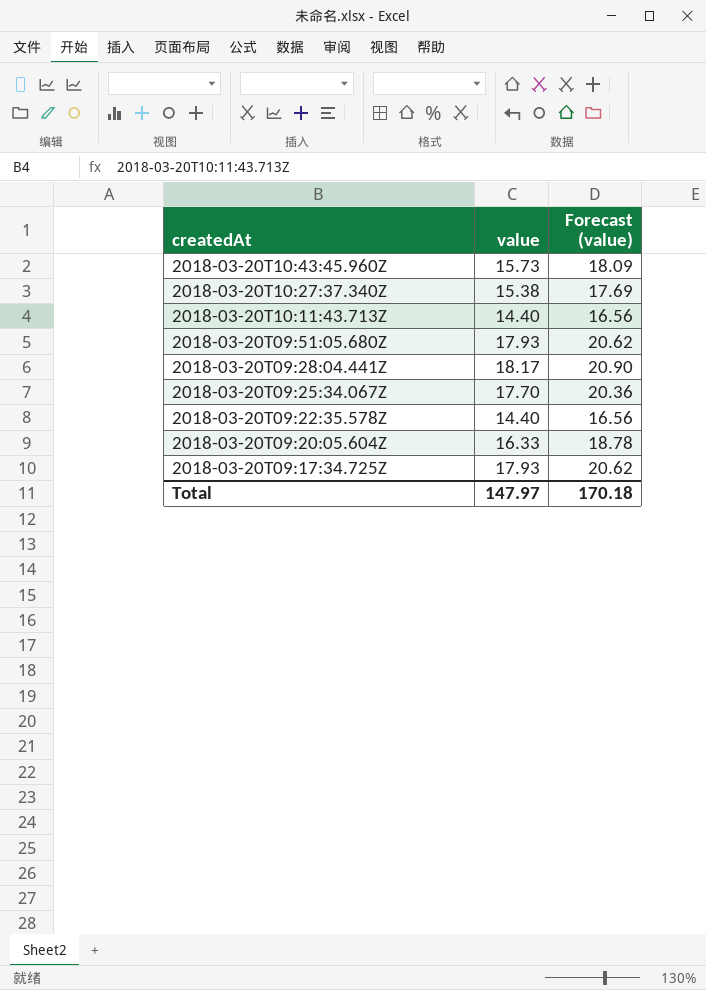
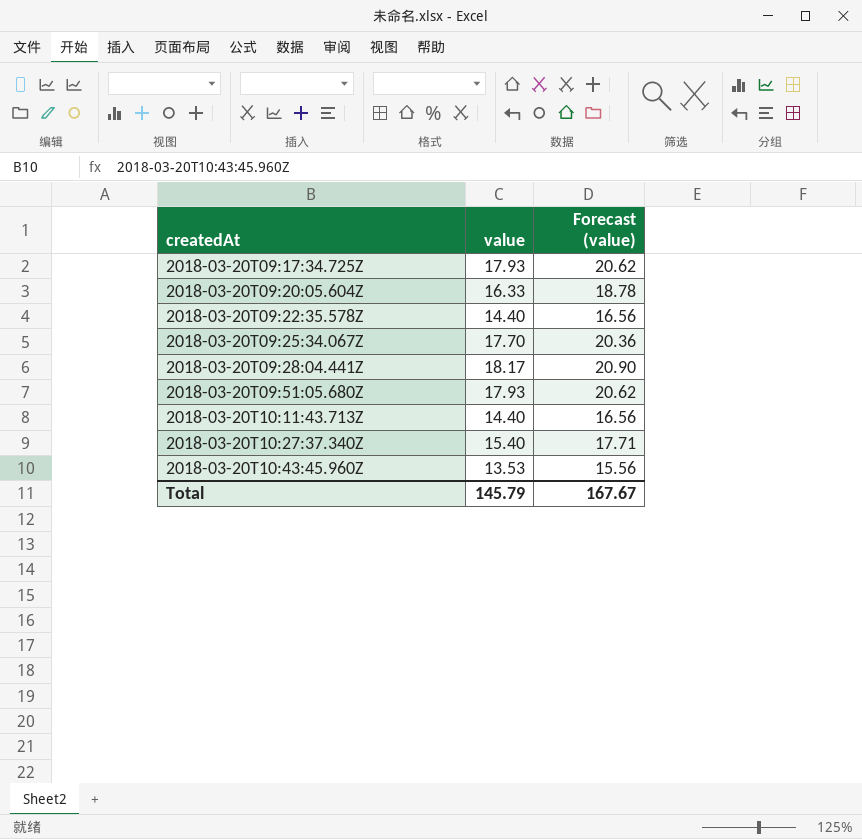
row order: createdAt descending -> createdAt ascending
2018-03-20T10:27:37.340Z | value: 15.38 -> 15.40
2018-03-20T10:27:37.340Z | Forecast (value): 17.69 -> 17.71
2018-03-20T10:43:45.960Z | value: 15.73 -> 13.53
2018-03-20T10:43:45.960Z | Forecast (value): 18.09 -> 15.56
Total | value: 147.97 -> 145.79
Total | Forecast (value): 170.18 -> 167.67

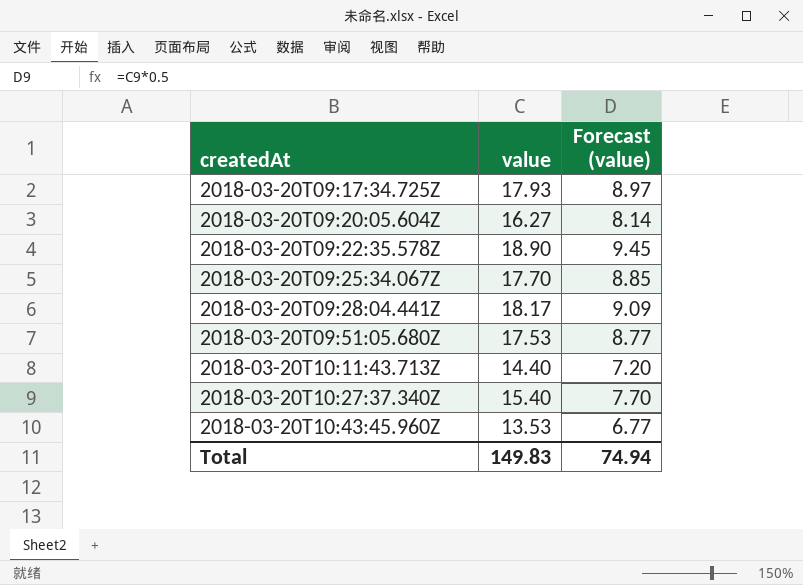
column Forecast (value) | formula: [value] * 1.15 -> [value] * 0.5
2018-03-20T09:20:05.604Z | value: 16.33 -> 16.27
2018-03-20T09:22:35.578Z | value: 14.40 -> 18.90
2018-03-20T09:51:05.680Z | value: 17.93 -> 17.53
Total | value: 145.79 -> 149.83
Total | Forecast (value): 167.67 -> 74.94

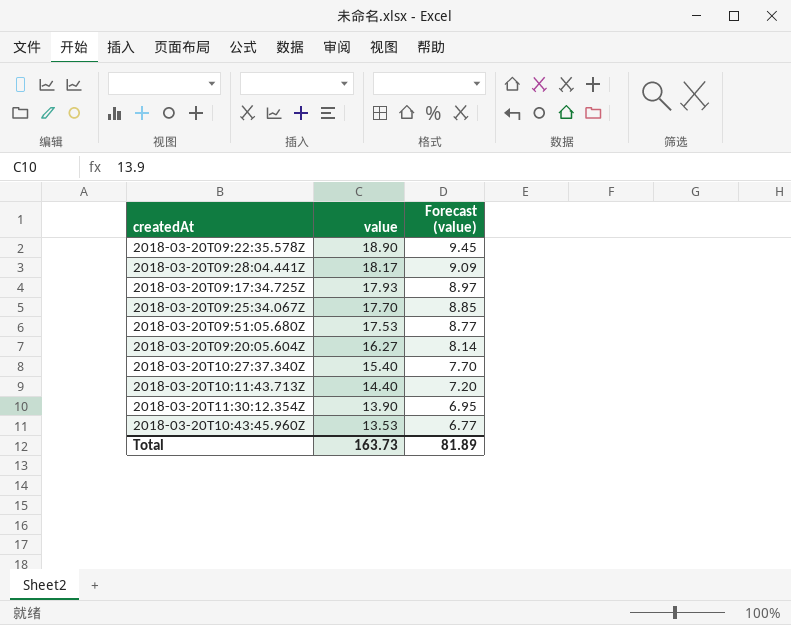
row order: createdAt ascending -> value descending
row 2018-03-20T11:30:12.354Z: none -> 13.90 | 6.95
Total | value: 149.83 -> 163.73
Total | Forecast (value): 74.94 -> 81.89

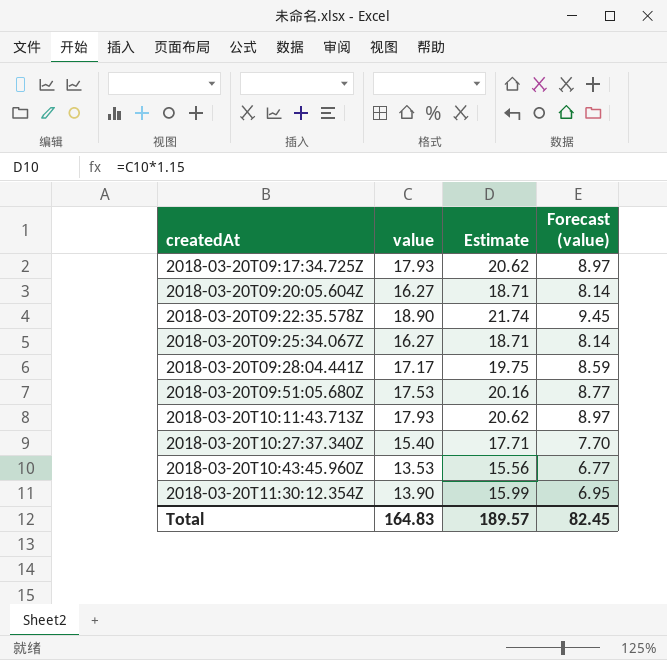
row order: value descending -> createdAt ascending
column Estimate | formula: none -> [value] * 1.15
2018-03-20T09:25:34.067Z | value: 17.70 -> 16.27
2018-03-20T09:25:34.067Z | Forecast (value): 8.85 -> 8.14
2018-03-20T09:28:04.441Z | value: 18.17 -> 17.17
2018-03-20T09:28:04.441Z | Forecast (value): 9.09 -> 8.59
2018-03-20T10:11:43.713Z | value: 14.40 -> 17.93
2018-03-20T10:11:43.713Z | Forecast (value): 7.20 -> 8.97
Total | value: 163.73 -> 164.83
Total | Forecast (value): 81.89 -> 82.45

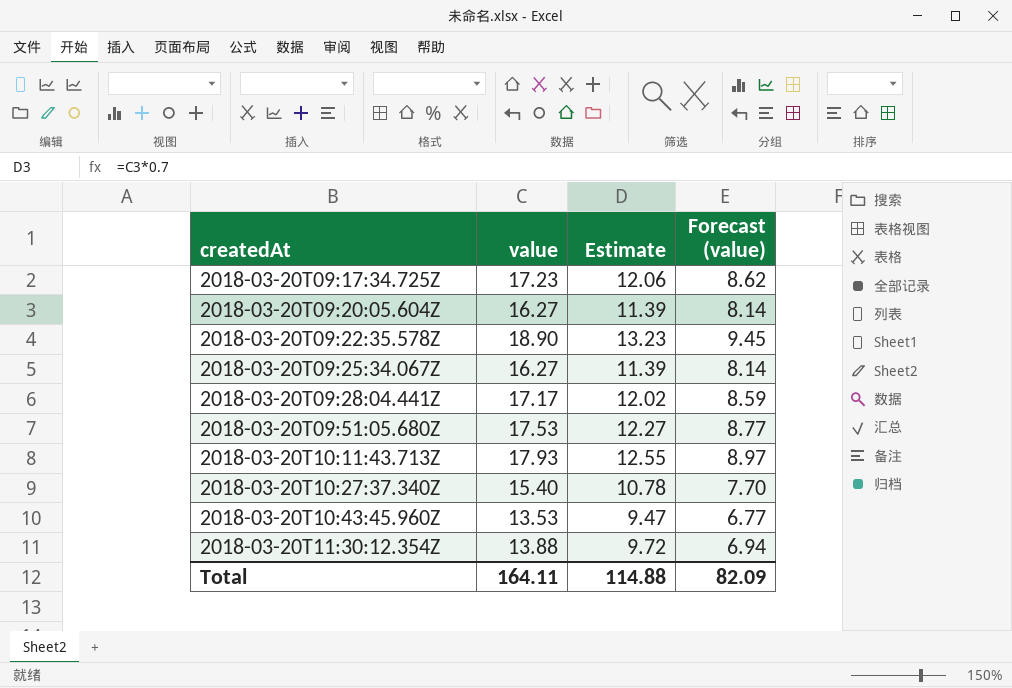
column Estimate | formula: [value] * 1.15 -> [value] * 0.7
2018-03-20T09:17:34.725Z | value: 17.93 -> 17.23
2018-03-20T09:17:34.725Z | Forecast (value): 8.97 -> 8.62
2018-03-20T11:30:12.354Z | value: 13.90 -> 13.88
2018-03-20T11:30:12.354Z | Forecast (value): 6.95 -> 6.94
Total | value: 164.83 -> 164.11
Total | Estimate: 189.57 -> 114.88
Total | Forecast (value): 82.45 -> 82.09

